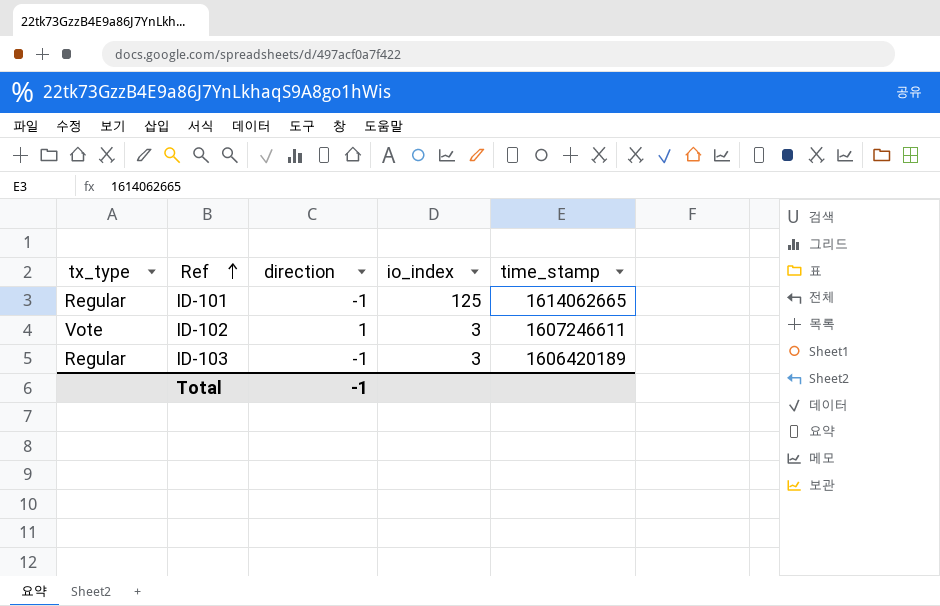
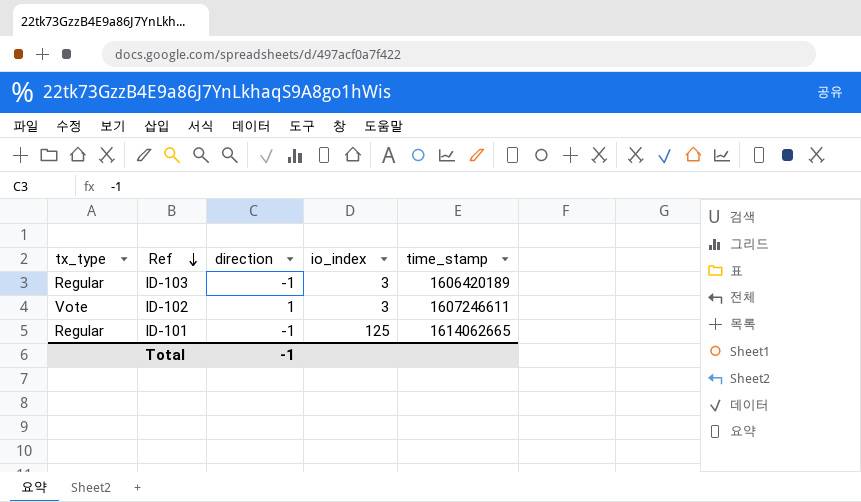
row order: Ref ascending -> Ref descending

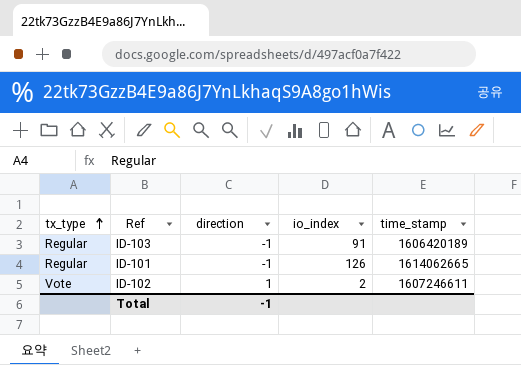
row order: Ref descending -> tx_type ascending
ID-103 | io_index: 3 -> 91
ID-101 | io_index: 125 -> 126
ID-102 | io_index: 3 -> 2

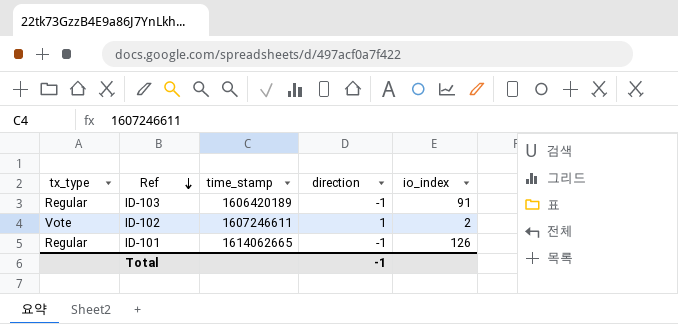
row order: tx_type ascending -> Ref descending
column time_stamp | position: 5 -> 3

